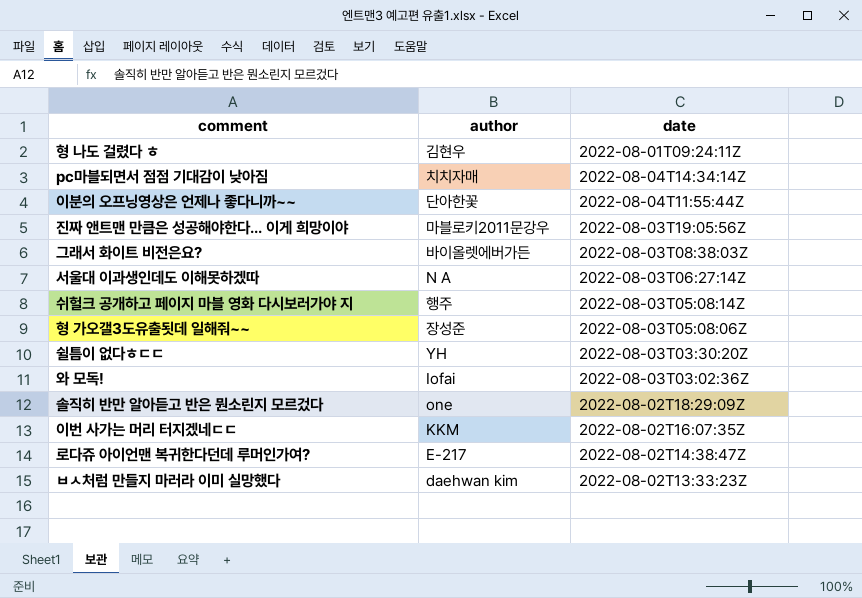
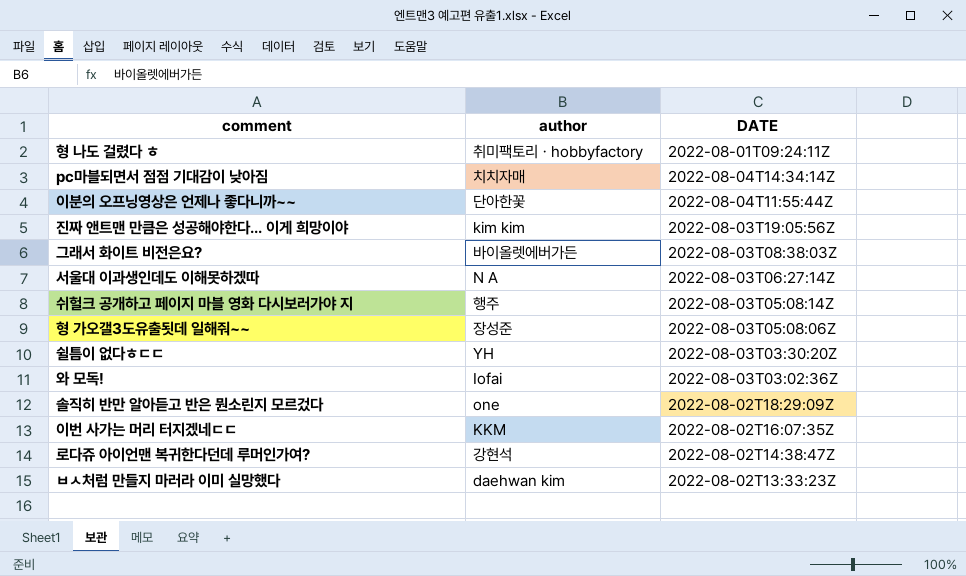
column name: date -> DATE
형 나도 걸렸다 ㅎ | author: 김현우 -> 취미팩토리ㆍhobbyfactory
진짜 앤트맨 만큼은 성공해야한다... 이게 희망이야 | author: 마블로키2011문강우 -> kim kim
로다쥬 아이언맨 복귀한다던데 루머인가여? | author: E-217 -> 강현석

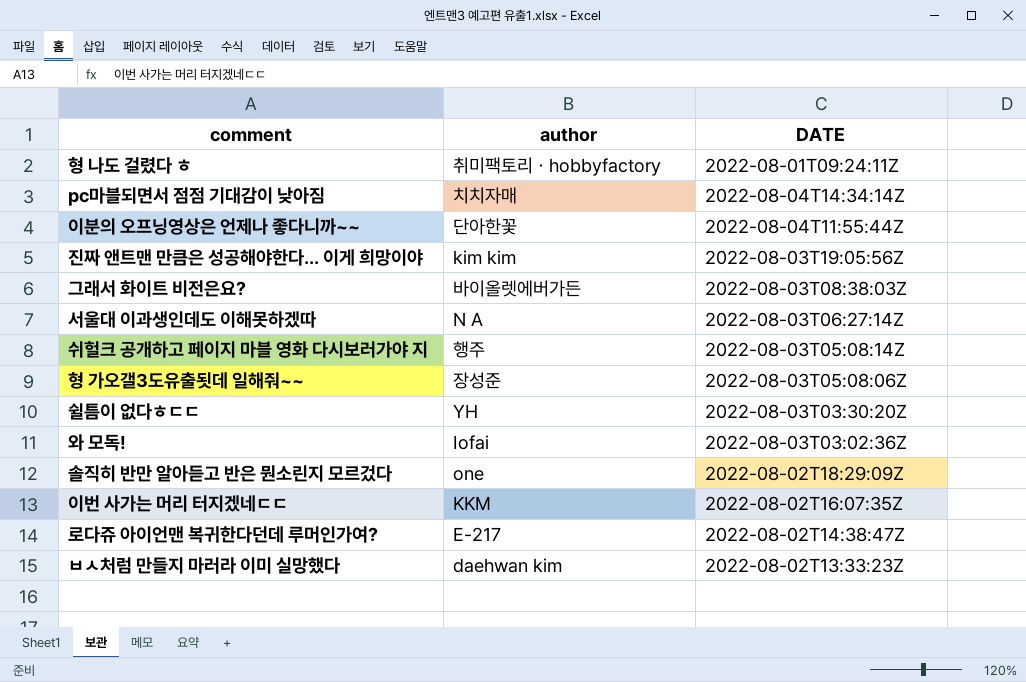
로다쥬 아이언맨 복귀한다던데 루머인가여? | author: 강현석 -> E-217

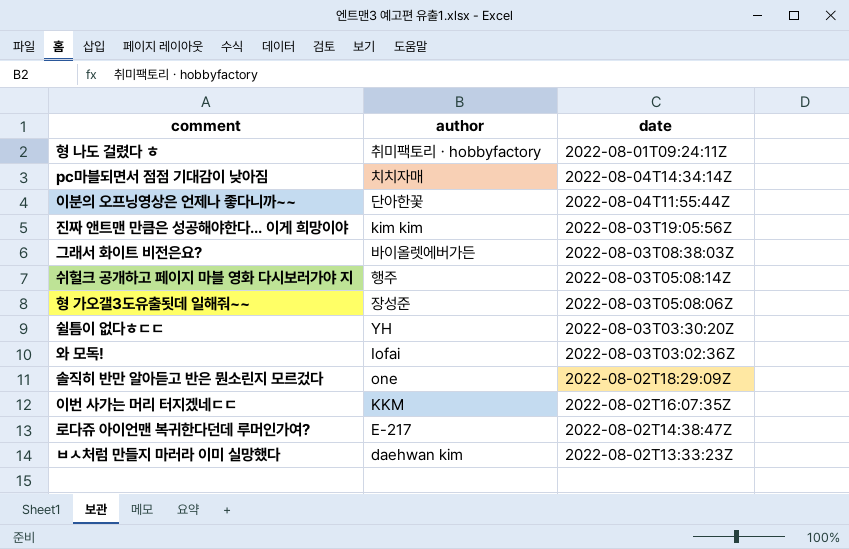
column name: DATE -> date
row 서울대 이과생인데도 이해못하겠따: N A | 2022-08-03T06:27:14Z -> none

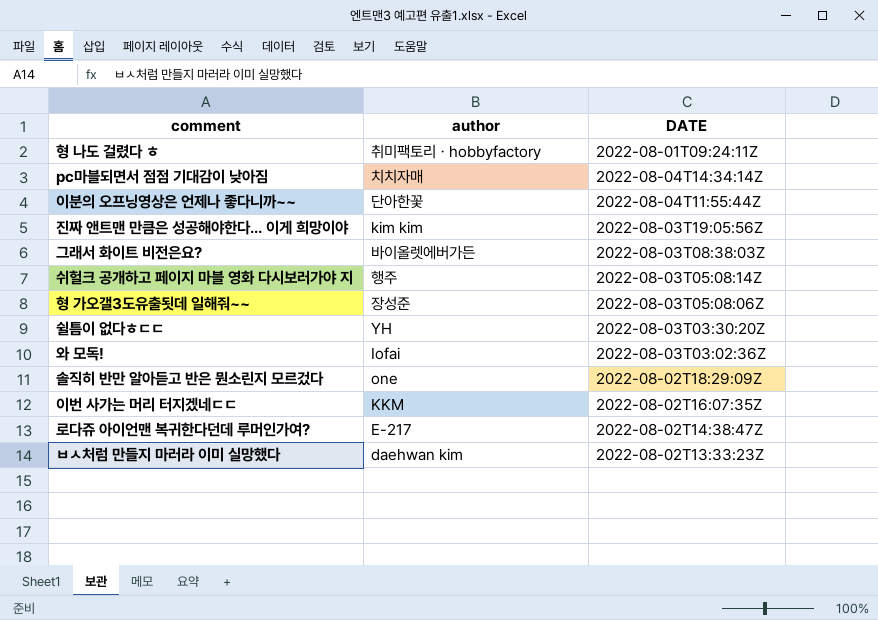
column name: date -> DATE

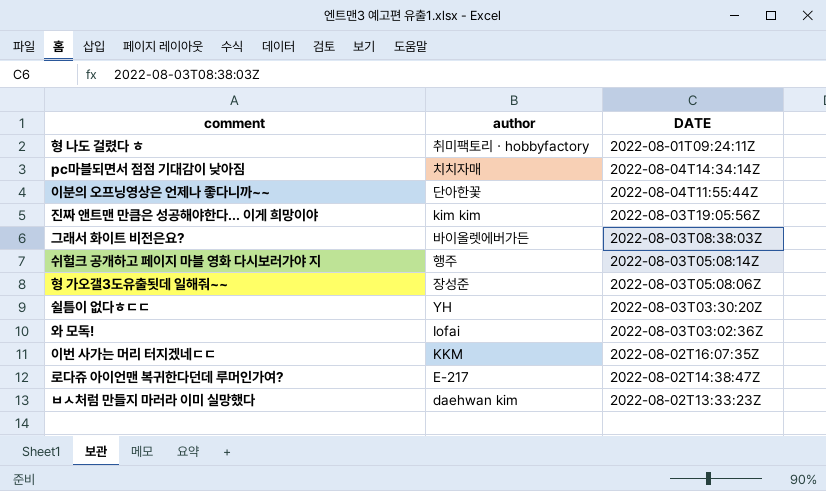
row 솔직히 반만 알아듣고 반은 뭔소린지 모르겄다: one | 2022-08-02T18:29:09Z -> none

